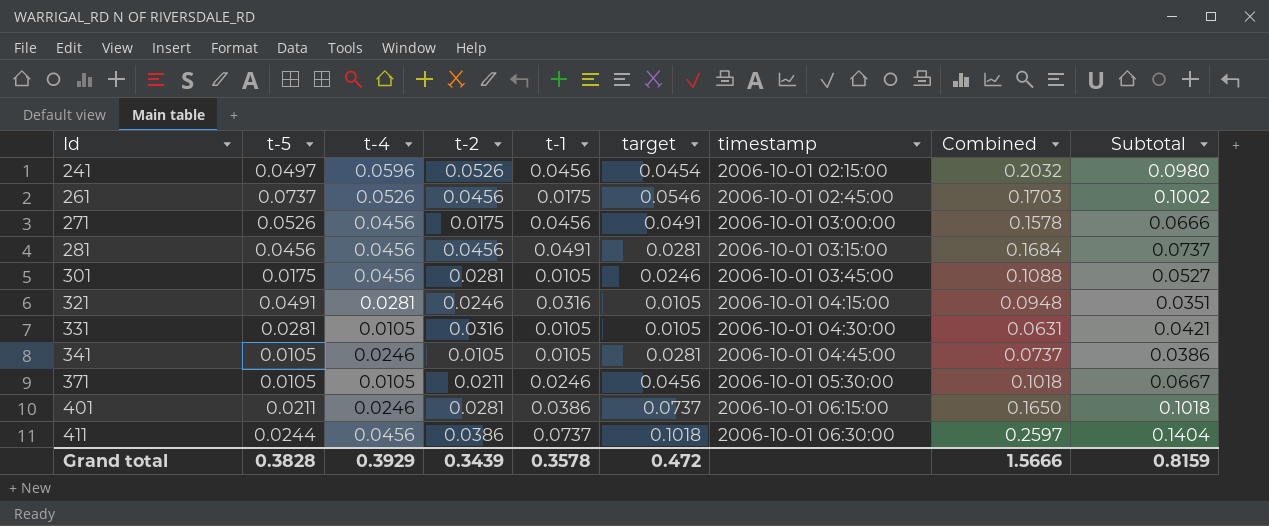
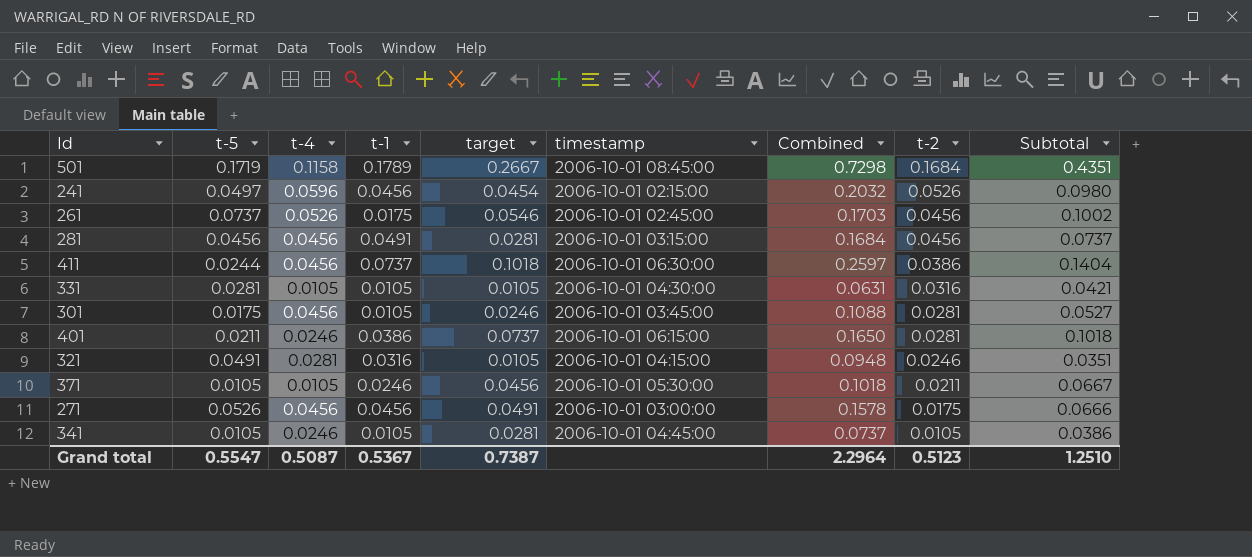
row order: Id ascending -> t-2 descending
column t-2 | position: 4 -> 8
row 501: none -> 0.1719 | 0.1158 | 0.1789 | 0.2667 | 2006-10-01 08:45:00 | 0.7298 | 0.1684 | 0.4351
Grand total | t-5: 0.3828 -> 0.5547
Grand total | t-4: 0.3929 -> 0.5087
Grand total | t-1: 0.3578 -> 0.5367
Grand total | target: 0.472 -> 0.7387
Grand total | Combined: 1.5666 -> 2.2964
Grand total | t-2: 0.3439 -> 0.5123
Grand total | Subtotal: 0.8159 -> 1.2510

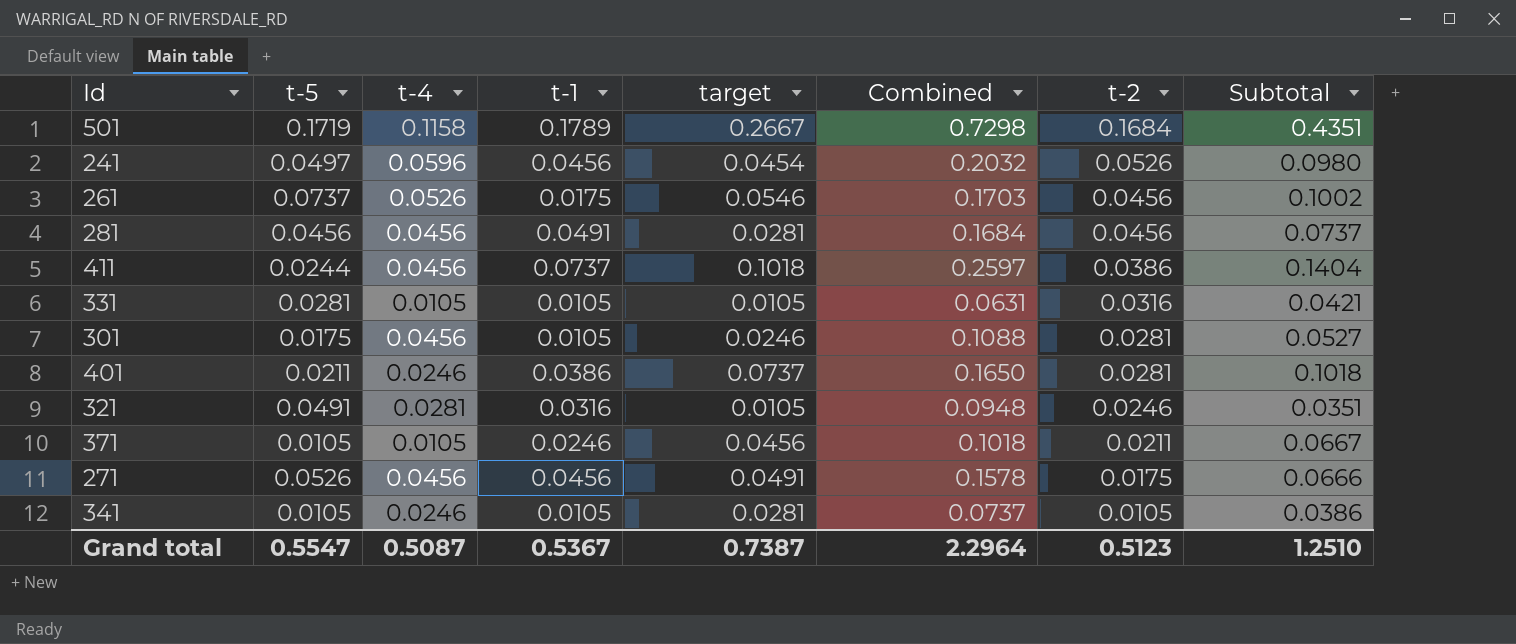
column timestamp | position: 6 -> none

